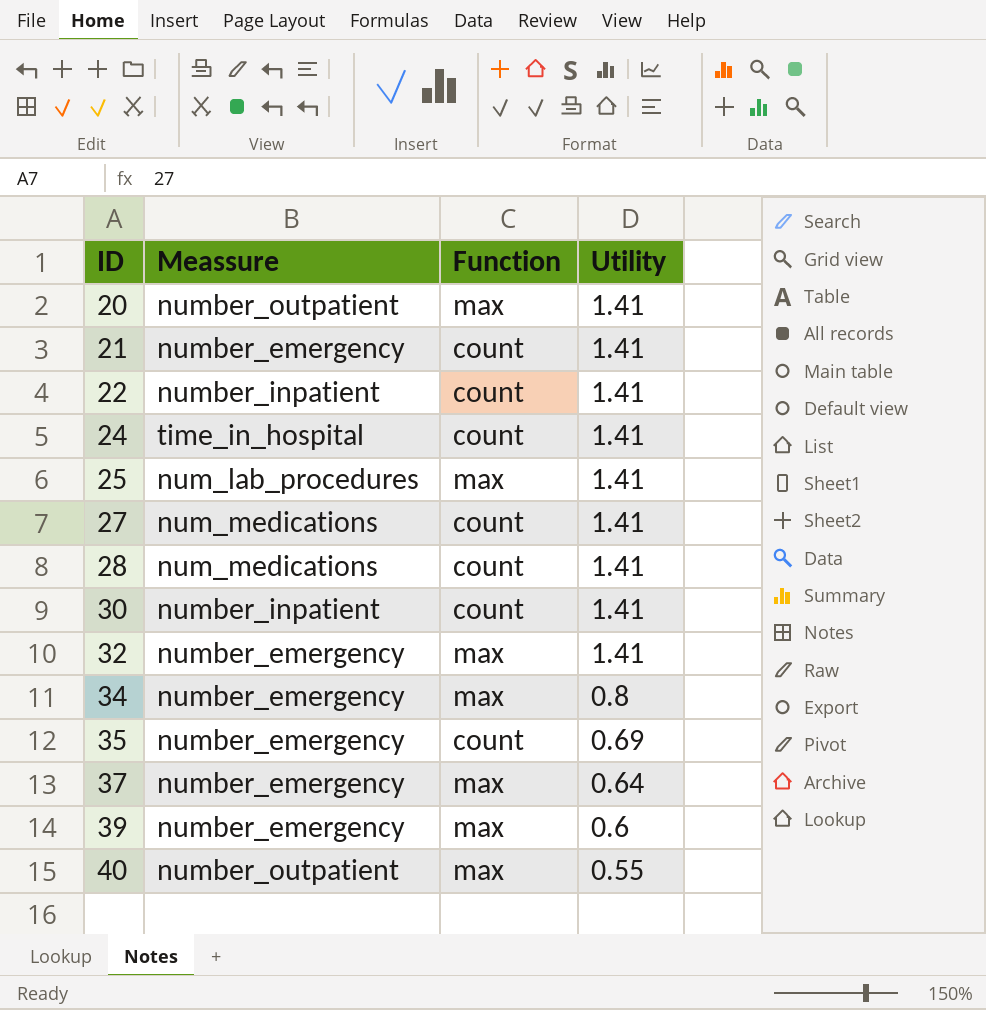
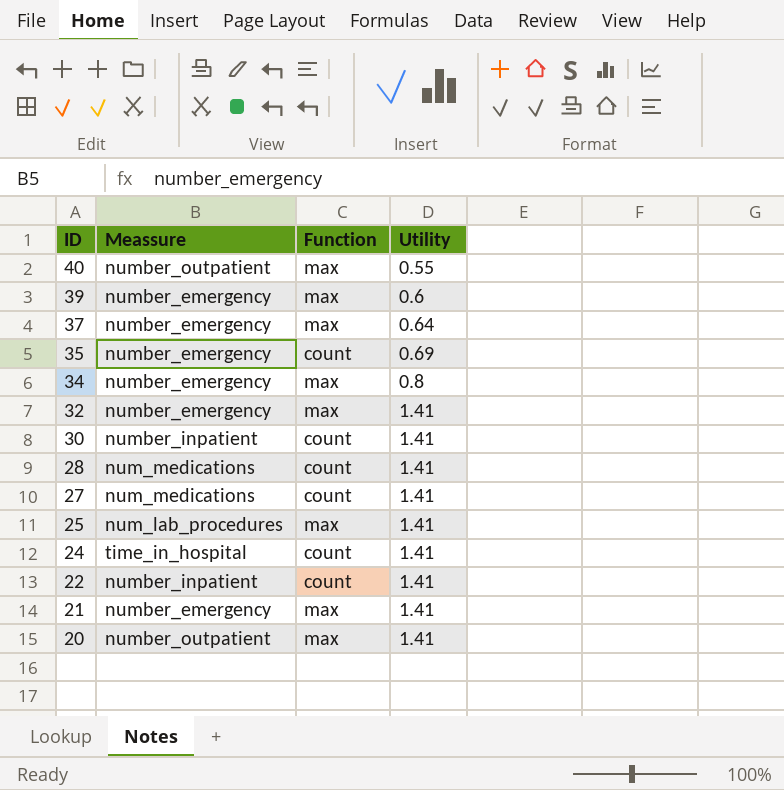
row order: ID ascending -> ID descending
21 | Function: count -> max

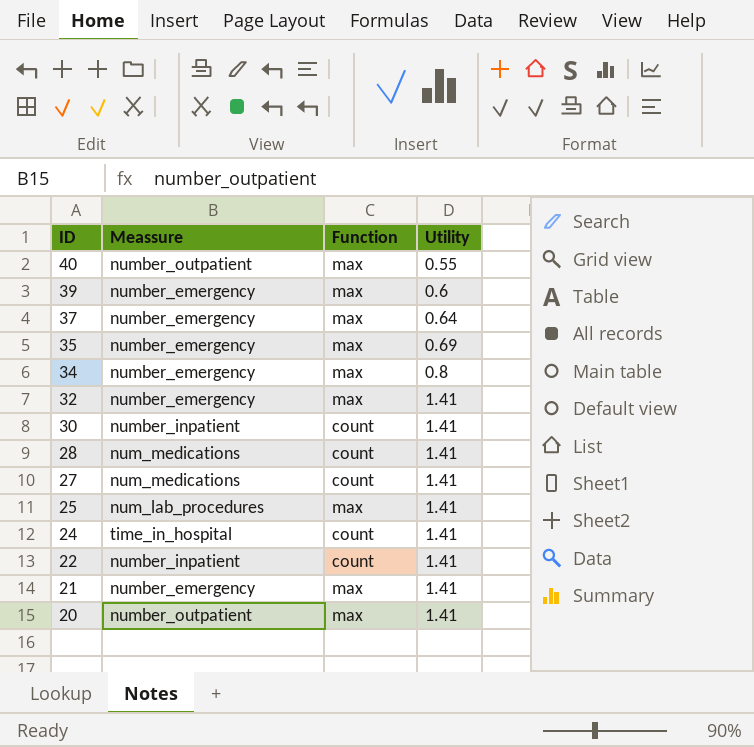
35 | Function: count -> max

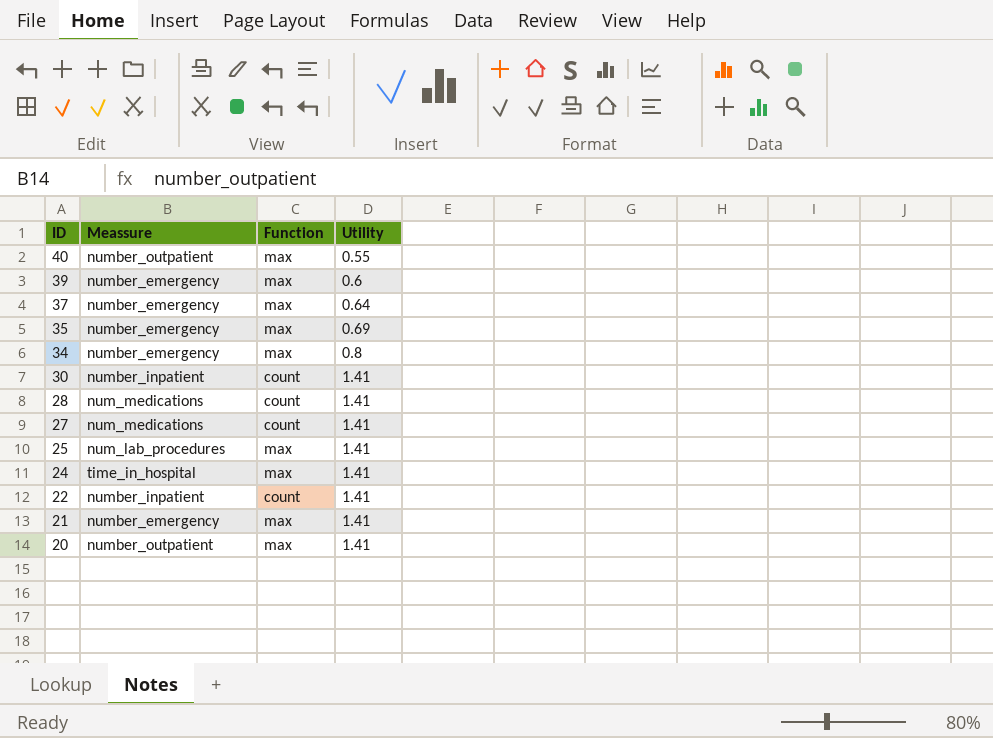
row 32: number_emergency | max | 1.41 -> none
24 | Function: count -> max

